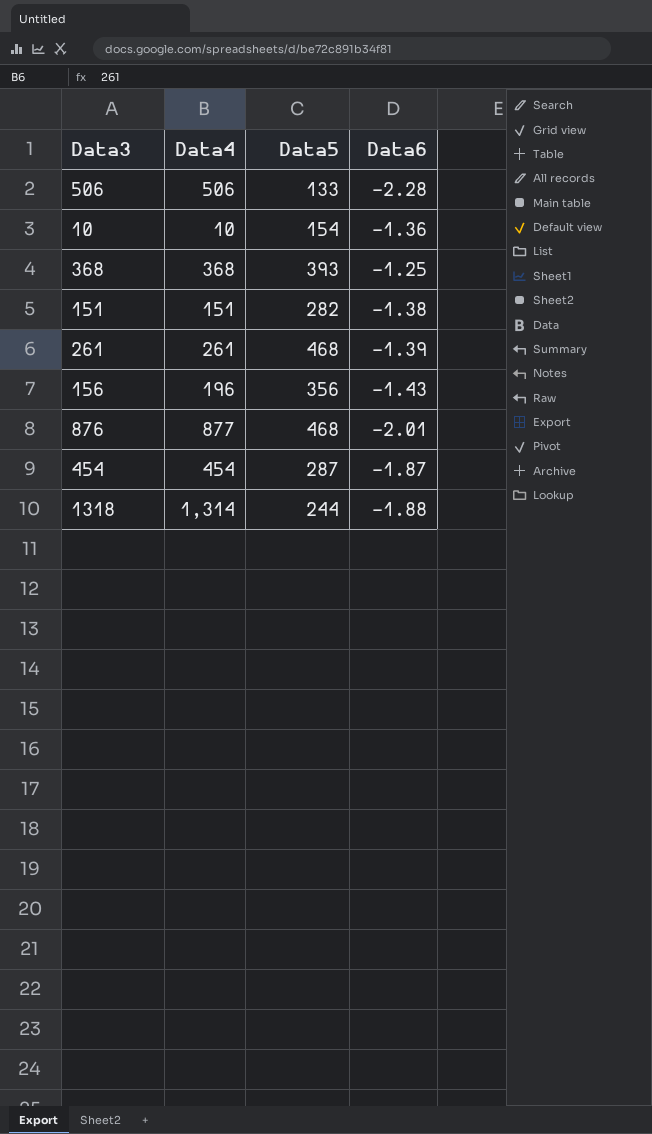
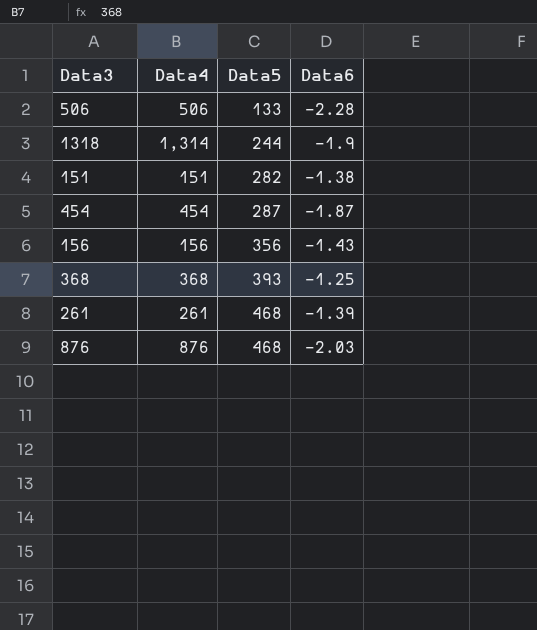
row order: none -> Data5 ascending
row 10: 10 | 154 | -1.36 -> none
1318 | Data6: -1.88 -> -1.9
156 | Data4: 196 -> 156
876 | Data4: 877 -> 876
876 | Data6: -2.01 -> -2.03

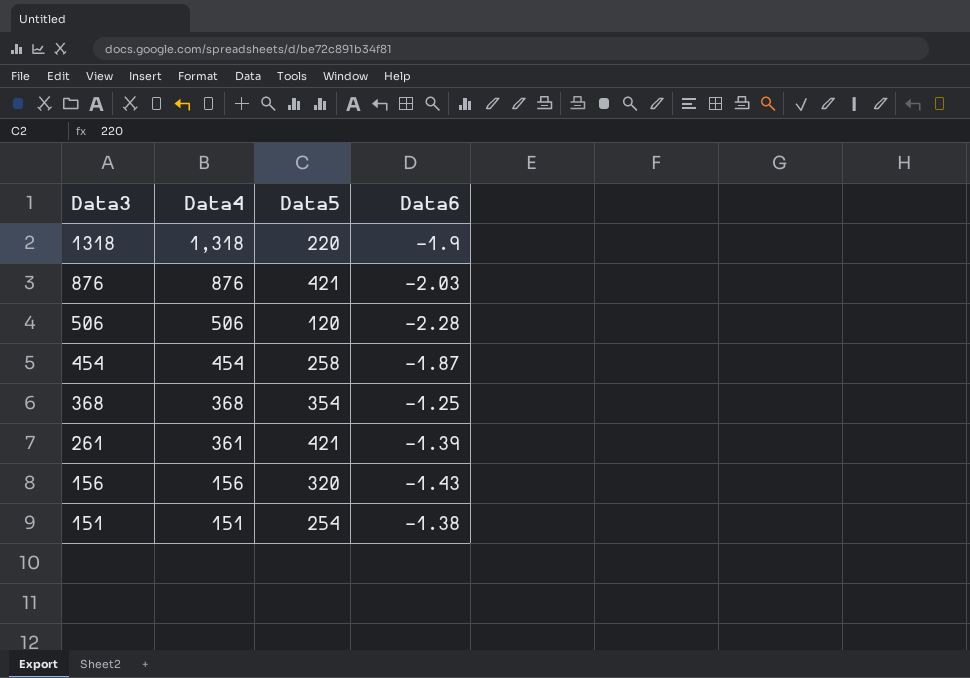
row order: Data5 ascending -> Data3 descending
1318 | Data4: 1,314 -> 1,318
1318 | Data5: 244 -> 220
876 | Data5: 468 -> 421
506 | Data5: 133 -> 120
454 | Data5: 287 -> 258
368 | Data5: 393 -> 354
261 | Data4: 261 -> 361
261 | Data5: 468 -> 421
156 | Data5: 356 -> 320
151 | Data5: 282 -> 254

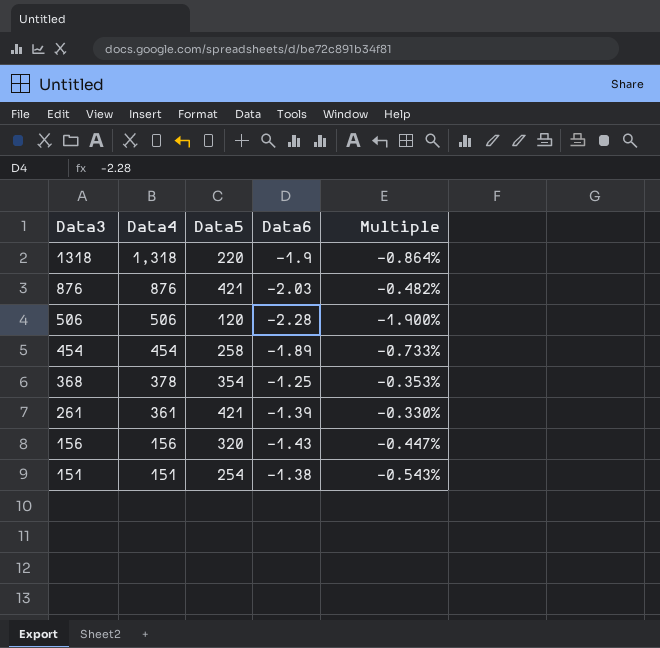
column Multiple | formula: none -> [Data6] / [Data5]
454 | Data6: -1.87 -> -1.89
368 | Data4: 368 -> 378

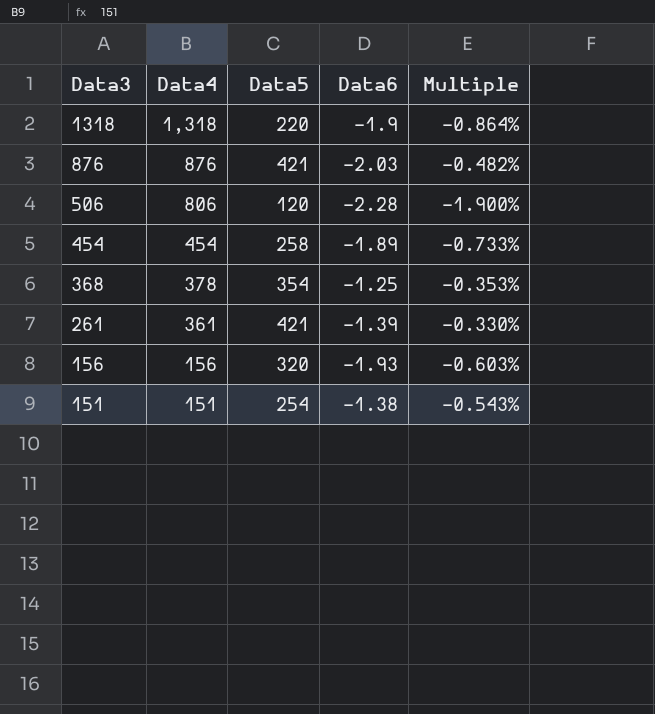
506 | Data4: 506 -> 806
156 | Data6: -1.43 -> -1.93
156 | Multiple: -0.447% -> -0.603%

